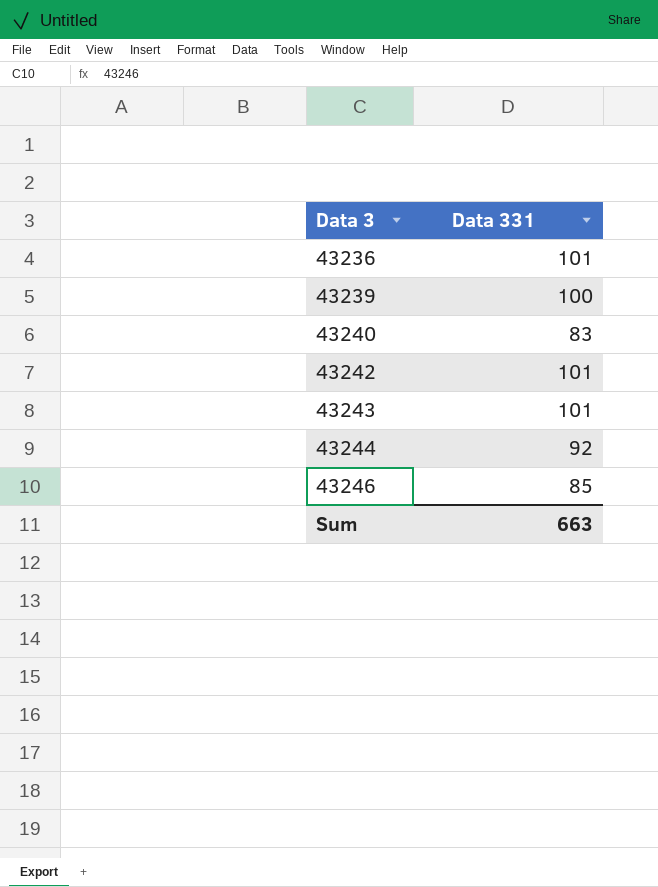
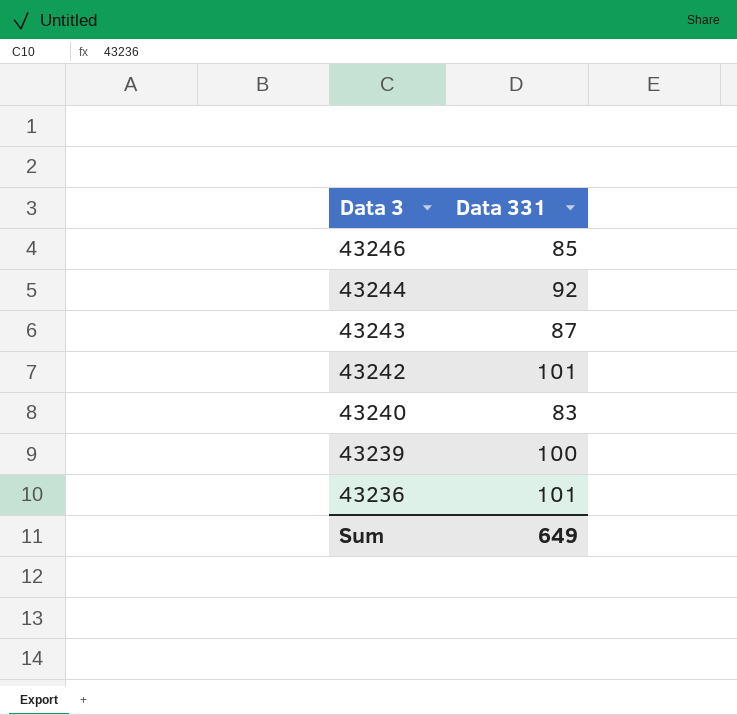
row order: Data 3 ascending -> Data 3 descending
43243 | Data 331: 101 -> 87
Sum | Data 331: 663 -> 649

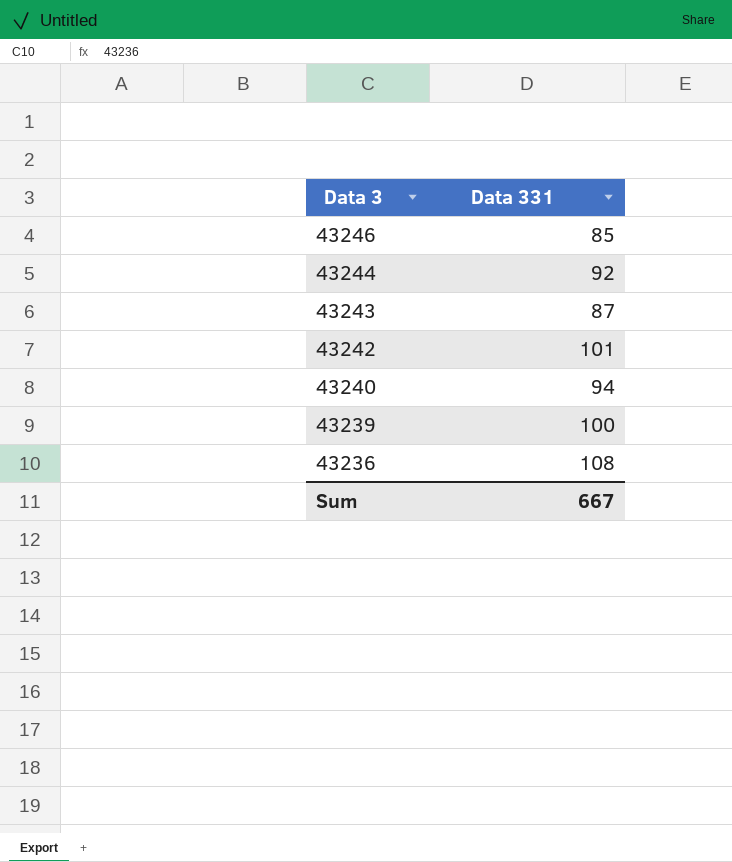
43240 | Data 331: 83 -> 94
43236 | Data 331: 101 -> 108
Sum | Data 331: 649 -> 667

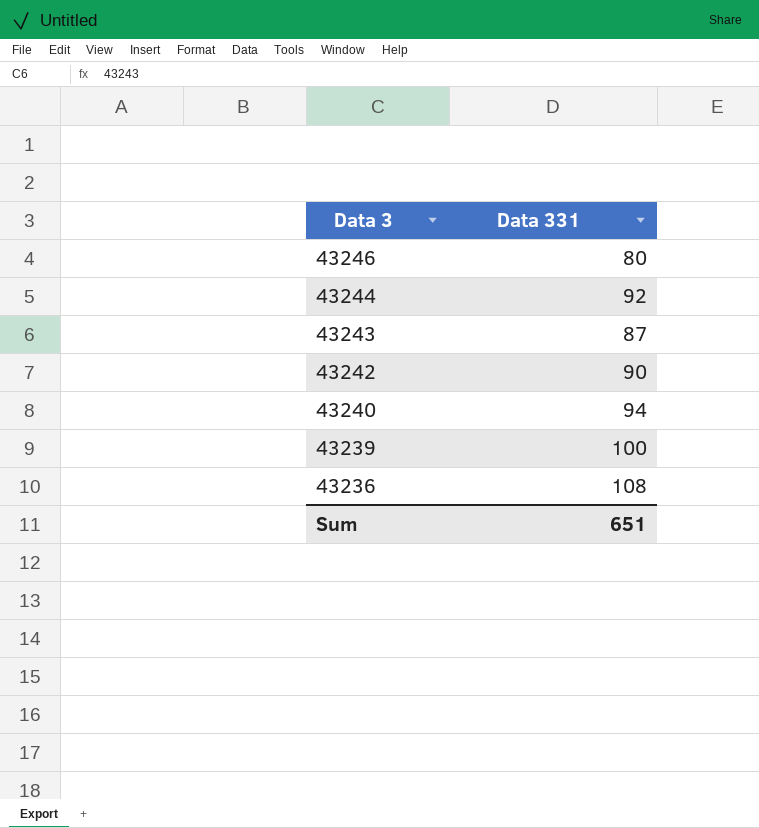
43246 | Data 331: 85 -> 80
43242 | Data 331: 101 -> 90
Sum | Data 331: 667 -> 651

